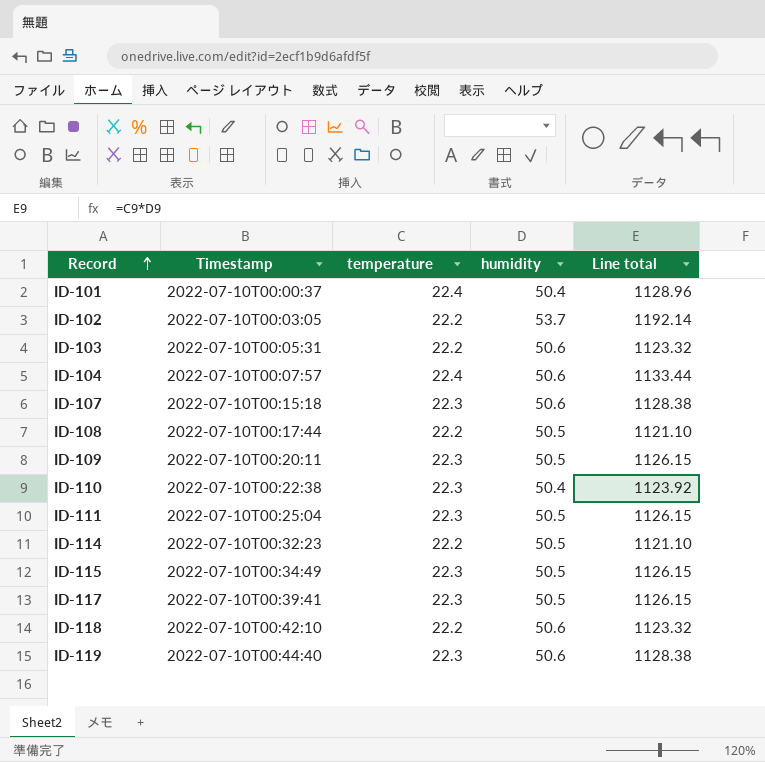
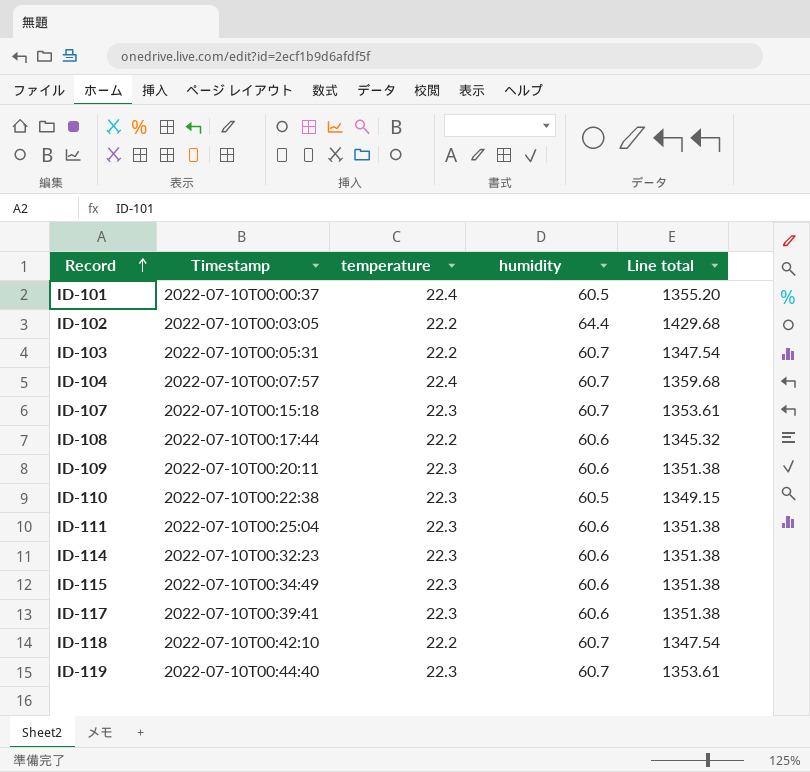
ID-101 | humidity: 50.4 -> 60.5
ID-101 | Line total: 1128.96 -> 1355.20
ID-102 | humidity: 53.7 -> 64.4
ID-102 | Line total: 1192.14 -> 1429.68
ID-103 | humidity: 50.6 -> 60.7
ID-103 | Line total: 1123.32 -> 1347.54
ID-104 | humidity: 50.6 -> 60.7
ID-104 | Line total: 1133.44 -> 1359.68
ID-107 | humidity: 50.6 -> 60.7
ID-107 | Line total: 1128.38 -> 1353.61
ID-108 | humidity: 50.5 -> 60.6
ID-108 | Line total: 1121.10 -> 1345.32
ID-109 | humidity: 50.5 -> 60.6
ID-109 | Line total: 1126.15 -> 1351.38
ID-110 | humidity: 50.4 -> 60.5
ID-110 | Line total: 1123.92 -> 1349.15
ID-111 | humidity: 50.5 -> 60.6
ID-111 | Line total: 1126.15 -> 1351.38
ID-114 | temperature: 22.2 -> 22.3
ID-114 | humidity: 50.5 -> 60.6
ID-114 | Line total: 1121.10 -> 1351.38
ID-115 | humidity: 50.5 -> 60.6
ID-115 | Line total: 1126.15 -> 1351.38
ID-117 | humidity: 50.5 -> 60.6
ID-117 | Line total: 1126.15 -> 1351.38
ID-118 | humidity: 50.6 -> 60.7
ID-118 | Line total: 1123.32 -> 1347.54
ID-119 | humidity: 50.6 -> 60.7
ID-119 | Line total: 1128.38 -> 1353.61

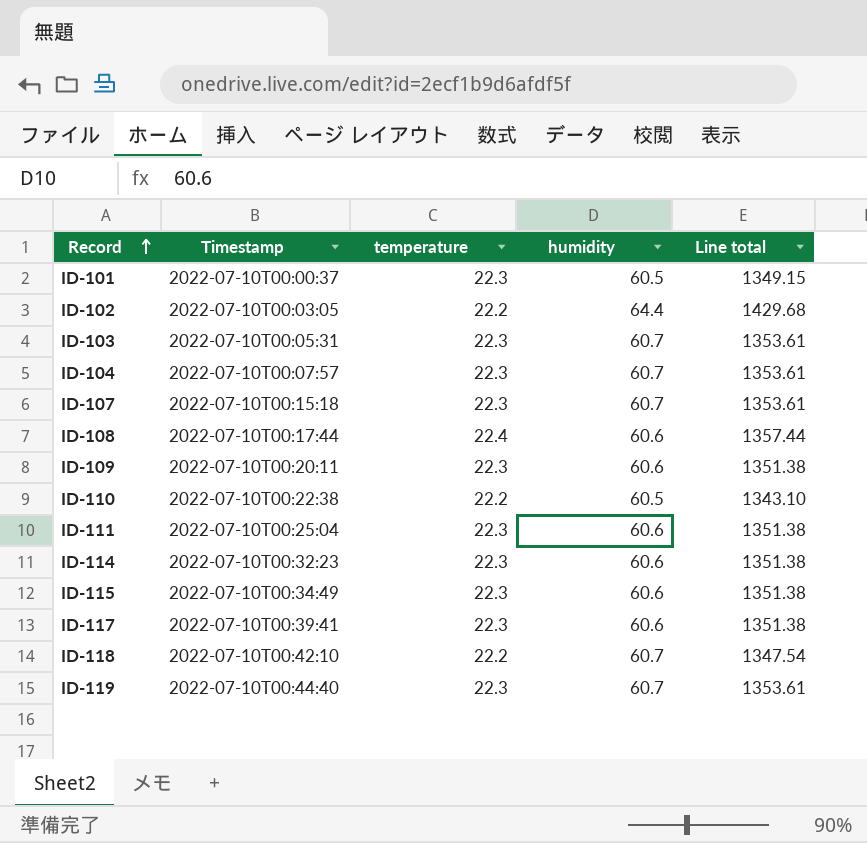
ID-101 | temperature: 22.4 -> 22.3
ID-101 | Line total: 1355.20 -> 1349.15
ID-103 | temperature: 22.2 -> 22.3
ID-103 | Line total: 1347.54 -> 1353.61
ID-104 | temperature: 22.4 -> 22.3
ID-104 | Line total: 1359.68 -> 1353.61
ID-108 | temperature: 22.2 -> 22.4
ID-108 | Line total: 1345.32 -> 1357.44
ID-110 | temperature: 22.3 -> 22.2
ID-110 | Line total: 1349.15 -> 1343.10

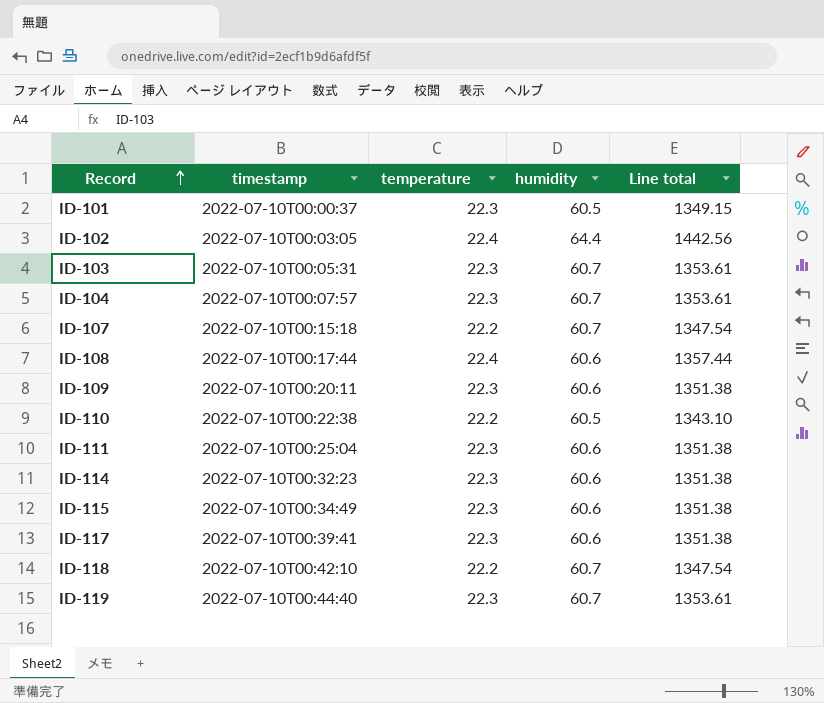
column name: Timestamp -> timestamp
ID-102 | temperature: 22.2 -> 22.4
ID-102 | Line total: 1429.68 -> 1442.56
ID-107 | temperature: 22.3 -> 22.2
ID-107 | Line total: 1353.61 -> 1347.54

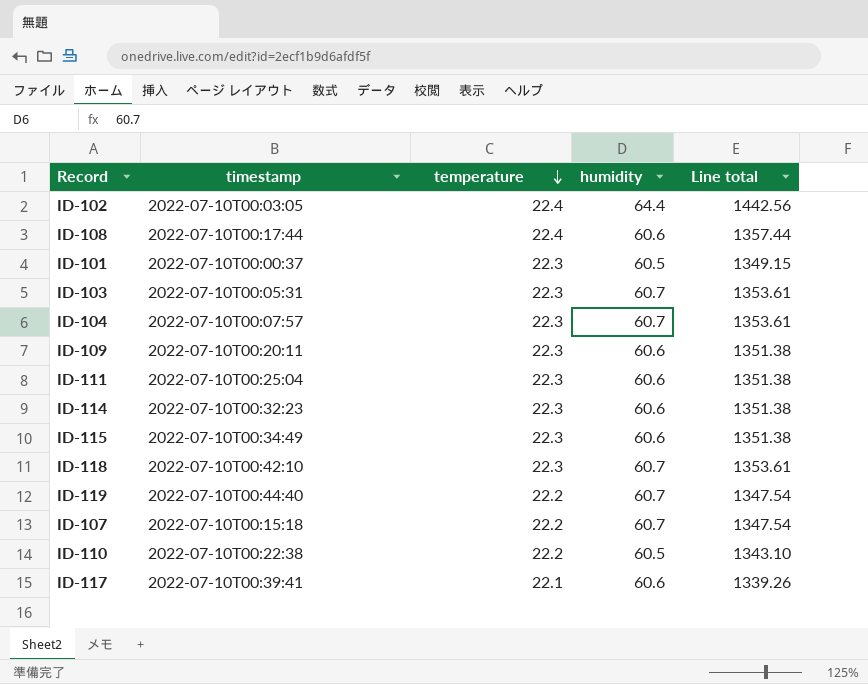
row order: Record ascending -> temperature descending
ID-118 | temperature: 22.2 -> 22.3
ID-118 | Line total: 1347.54 -> 1353.61
ID-119 | temperature: 22.3 -> 22.2
ID-119 | Line total: 1353.61 -> 1347.54
ID-117 | temperature: 22.3 -> 22.1
ID-117 | Line total: 1351.38 -> 1339.26

